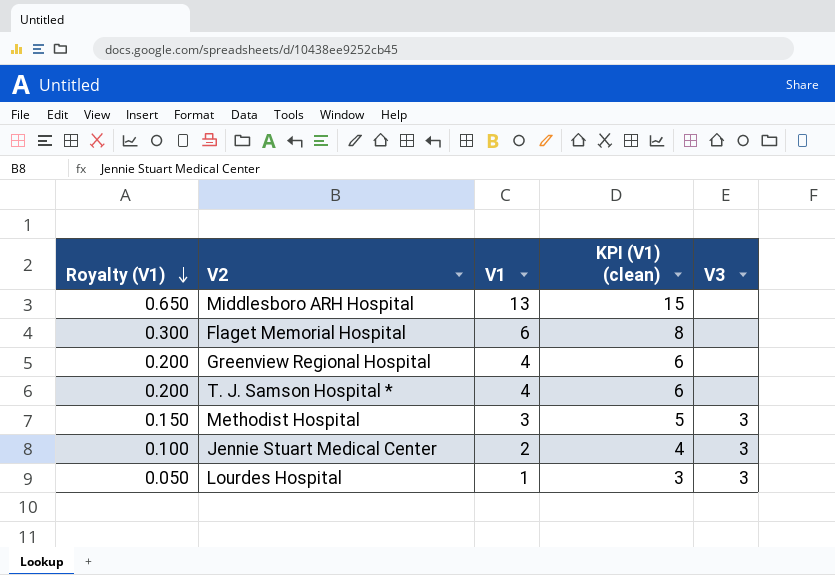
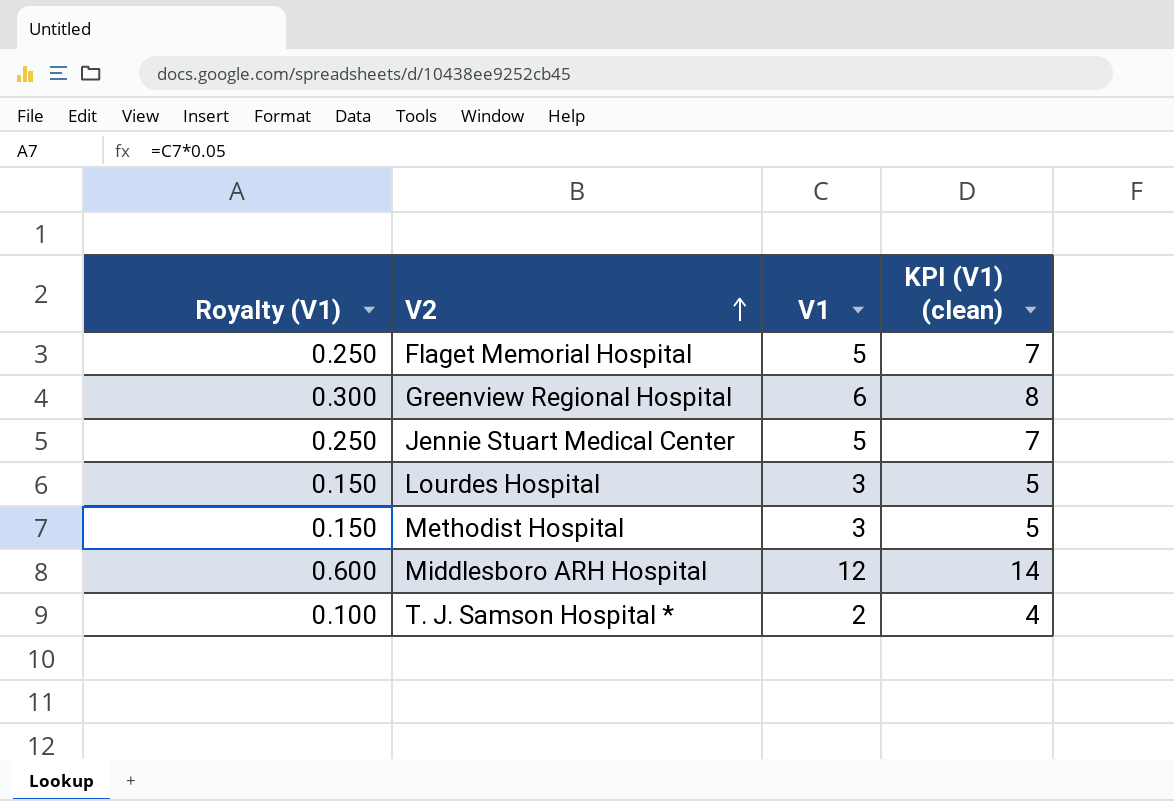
row order: Royalty (V1) descending -> V2 ascending
column V3 | position: 5 -> none
Flaget Memorial Hospital | Royalty (V1): 0.300 -> 0.250
Flaget Memorial Hospital | V1: 6 -> 5
Flaget Memorial Hospital | KPI (V1) (clean): 8 -> 7
Greenview Regional Hospital | Royalty (V1): 0.200 -> 0.300
Greenview Regional Hospital | V1: 4 -> 6
Greenview Regional Hospital | KPI (V1) (clean): 6 -> 8
Jennie Stuart Medical Center | Royalty (V1): 0.100 -> 0.250
Jennie Stuart Medical Center | V1: 2 -> 5
Jennie Stuart Medical Center | KPI (V1) (clean): 4 -> 7
Lourdes Hospital | Royalty (V1): 0.050 -> 0.150
Lourdes Hospital | V1: 1 -> 3
Lourdes Hospital | KPI (V1) (clean): 3 -> 5
Middlesboro ARH Hospital | Royalty (V1): 0.650 -> 0.600
Middlesboro ARH Hospital | V1: 13 -> 12
Middlesboro ARH Hospital | KPI (V1) (clean): 15 -> 14
T. J. Samson Hospital * | Royalty (V1): 0.200 -> 0.100
T. J. Samson Hospital * | V1: 4 -> 2
T. J. Samson Hospital * | KPI (V1) (clean): 6 -> 4

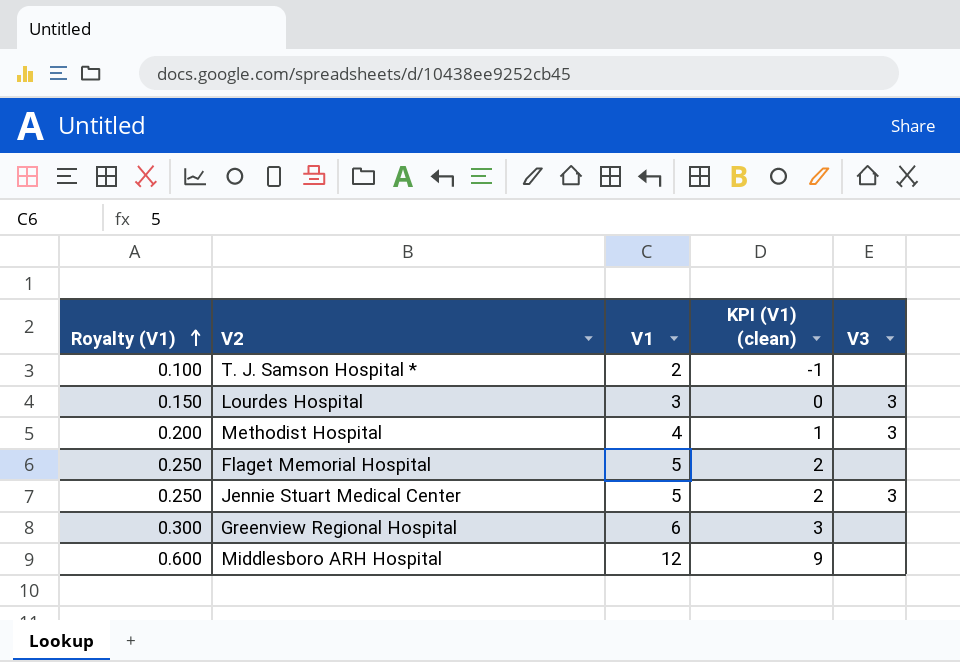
row order: V2 ascending -> Royalty (V1) ascending
column KPI (V1) (clean) | formula: [V1] + 2 -> [V1] - 3
column V3 | position: none -> 5
Methodist Hospital | Royalty (V1): 0.150 -> 0.200
Methodist Hospital | V1: 3 -> 4

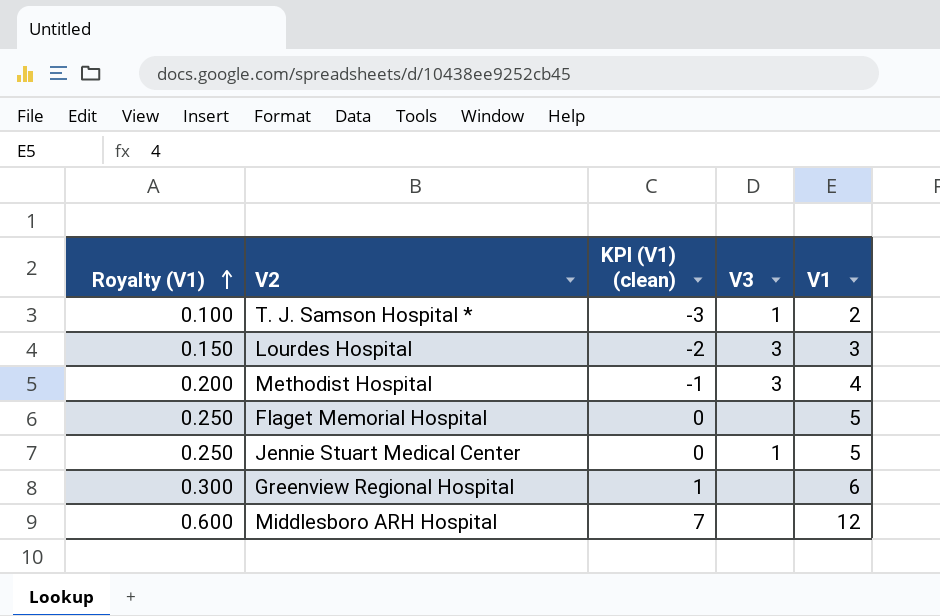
column KPI (V1) (clean) | formula: [V1] - 3 -> [V1] - 5
column V1 | position: 3 -> 5
T. J. Samson Hospital * | V3: none -> 1
Jennie Stuart Medical Center | V3: 3 -> 1

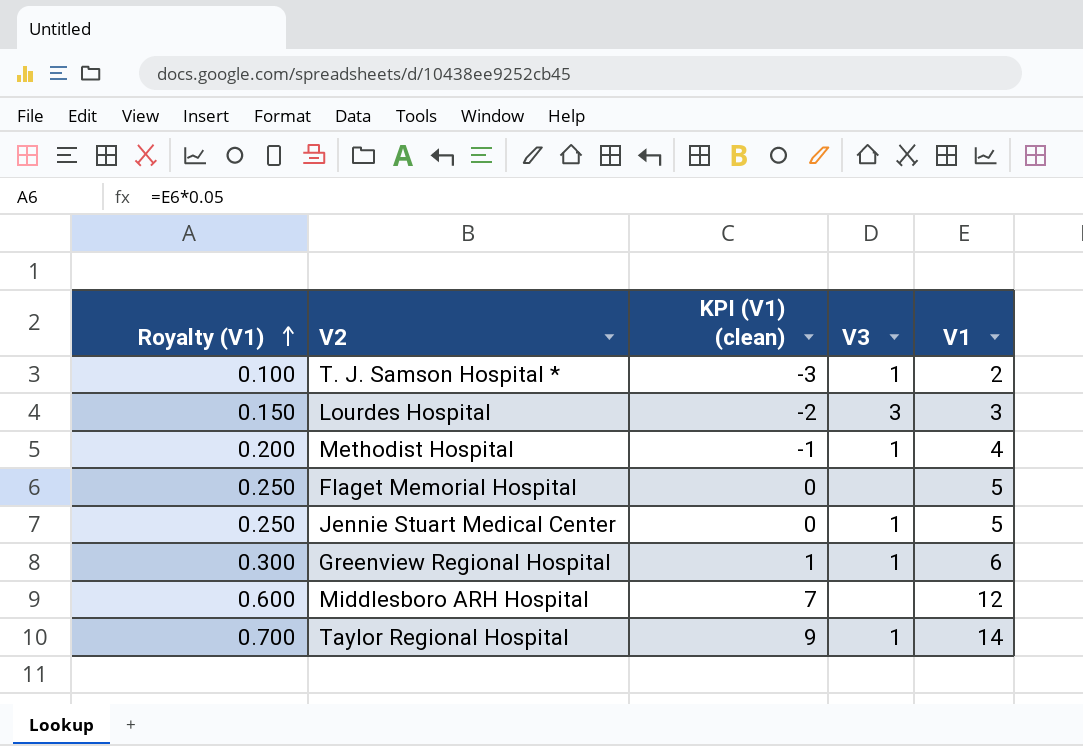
Methodist Hospital | V3: 3 -> 1
Greenview Regional Hospital | V3: none -> 1
row Taylor Regional Hospital: none -> 0.700 | 9 | 1 | 14

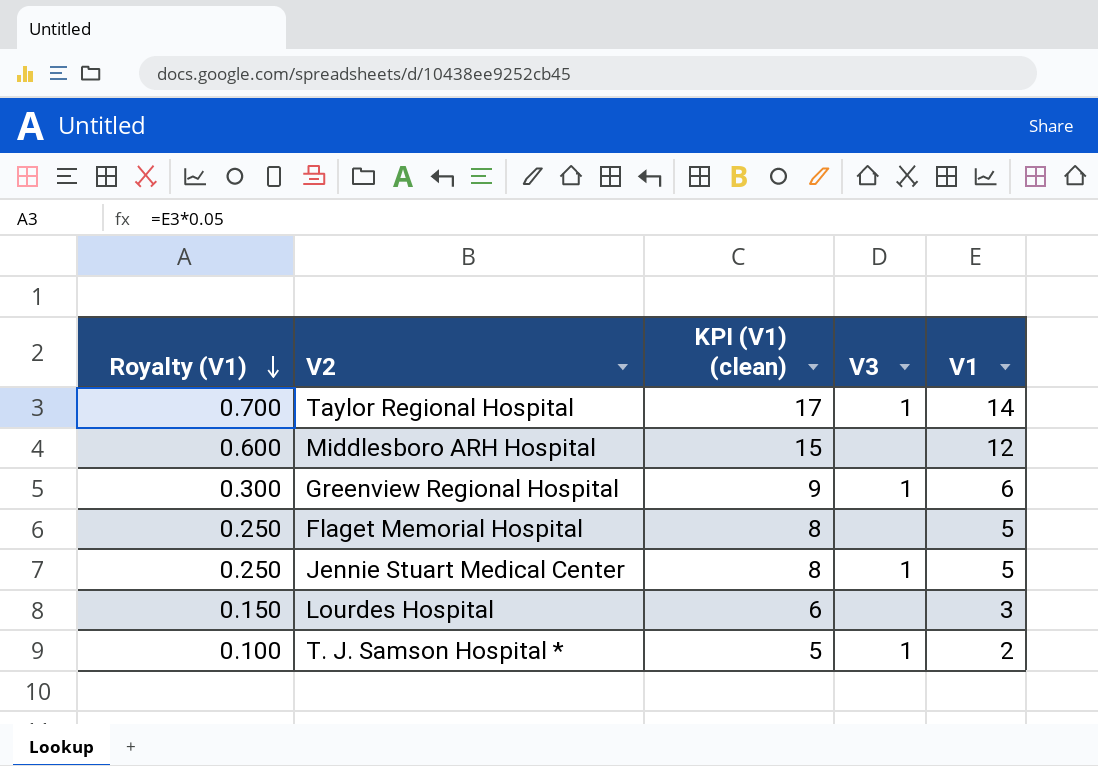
row order: Royalty (V1) ascending -> Royalty (V1) descending
column KPI (V1) (clean) | formula: [V1] - 5 -> [V1] + 3
row Methodist Hospital: 0.200 | -1 | 1 | 4 -> none
Lourdes Hospital | V3: 3 -> none

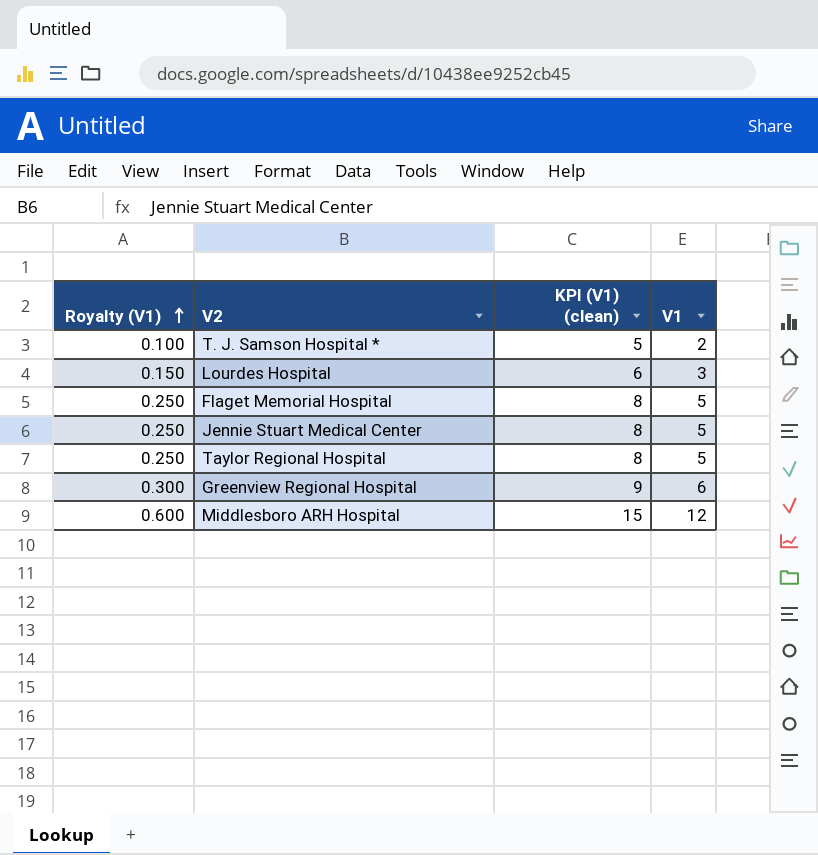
row order: Royalty (V1) descending -> Royalty (V1) ascending
column V3 | position: 4 -> none
Taylor Regional Hospital | Royalty (V1): 0.700 -> 0.250
Taylor Regional Hospital | KPI (V1) (clean): 17 -> 8
Taylor Regional Hospital | V1: 14 -> 5

